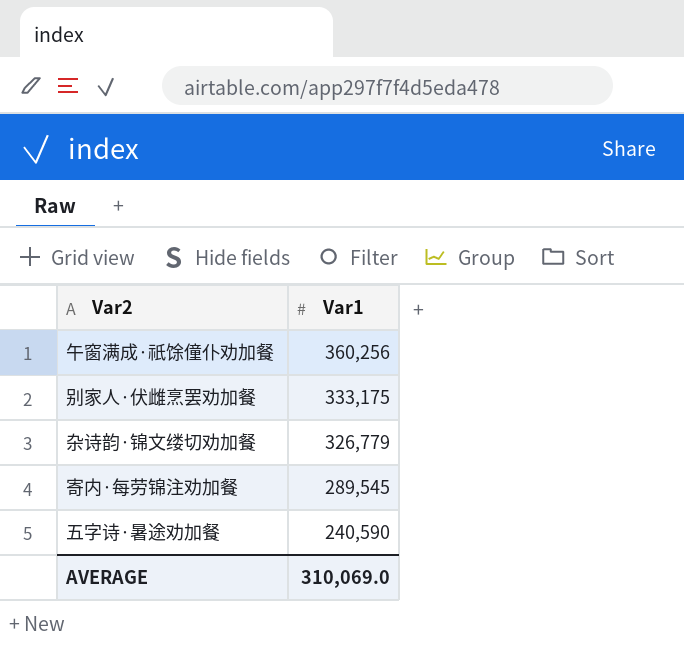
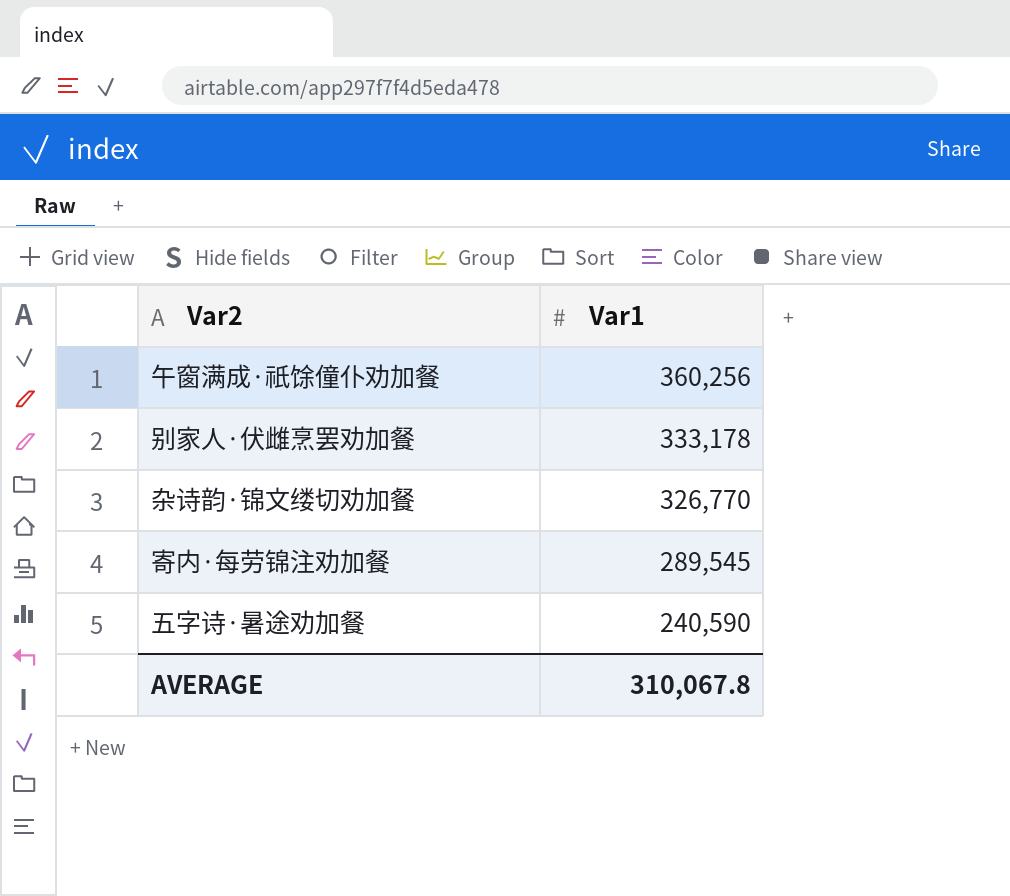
别家人·伏雌烹罢劝加餐 | Var1: 333,175 -> 333,178
杂诗韵·锦文缕切劝加餐 | Var1: 326,779 -> 326,770
AVERAGE | Var1: 310,069.0 -> 310,067.8

